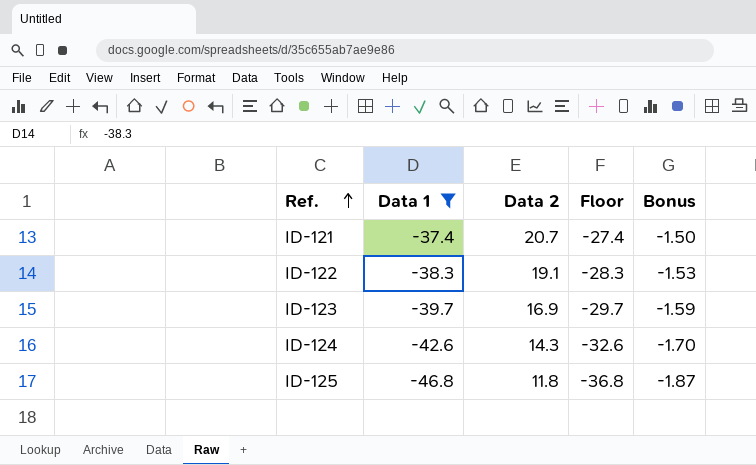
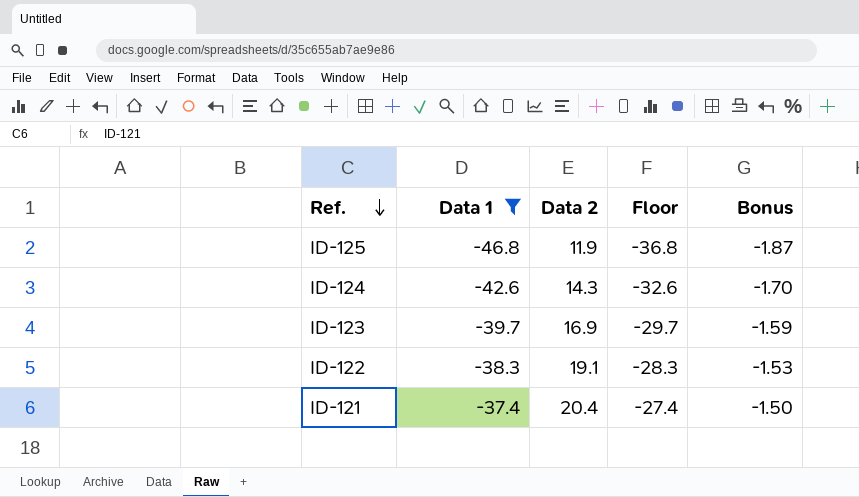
row order: Ref. ascending -> Ref. descending
ID-125 | Data 2: 11.8 -> 11.9
ID-121 | Data 2: 20.7 -> 20.4

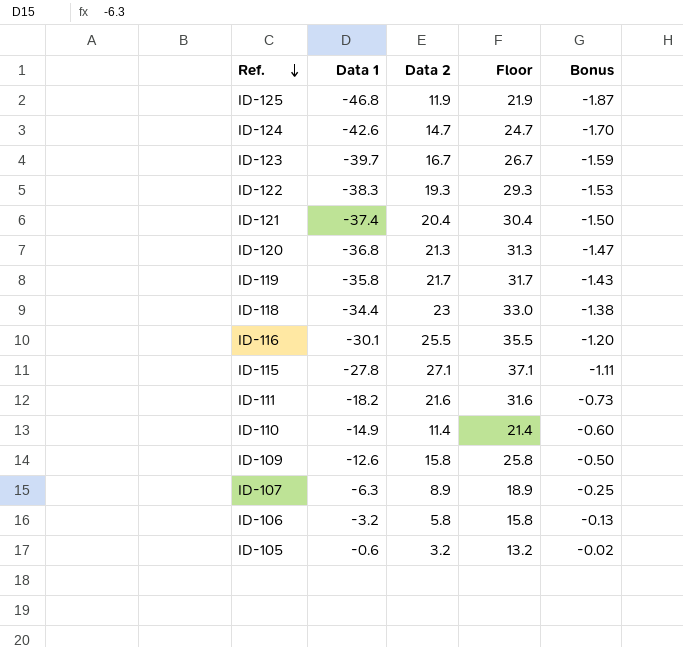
filter: Data 1 <= -37.4 -> none
column Floor | formula: [Data 1] + 10 -> [Data 2] + 10
ID-124 | Data 2: 14.3 -> 14.7
ID-123 | Data 2: 16.9 -> 16.7
ID-122 | Data 2: 19.1 -> 19.3

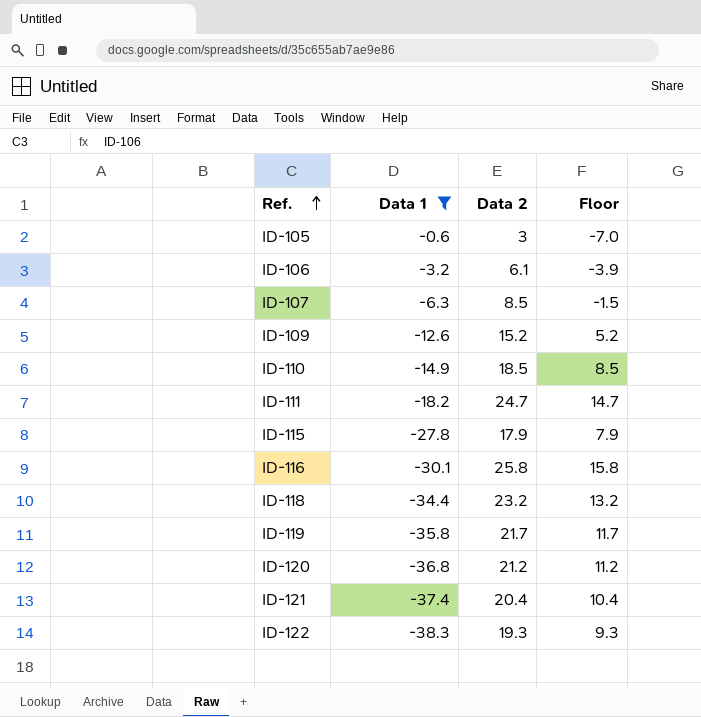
filter: none -> Data 1 >= -38.3
row order: Ref. descending -> Ref. ascending
column Bonus | formula: [Data 1] * 0.04 -> none
column Floor | formula: [Data 2] + 10 -> [Data 2] - 10
ID-105 | Data 2: 3.2 -> 3
ID-106 | Data 2: 5.8 -> 6.1
ID-107 | Data 2: 8.9 -> 8.5
ID-109 | Data 2: 15.8 -> 15.2
ID-110 | Data 2: 11.4 -> 18.5
ID-111 | Data 2: 21.6 -> 24.7
ID-115 | Data 2: 27.1 -> 17.9
ID-116 | Data 2: 25.5 -> 25.8
ID-118 | Data 2: 23 -> 23.2
ID-120 | Data 2: 21.3 -> 21.2

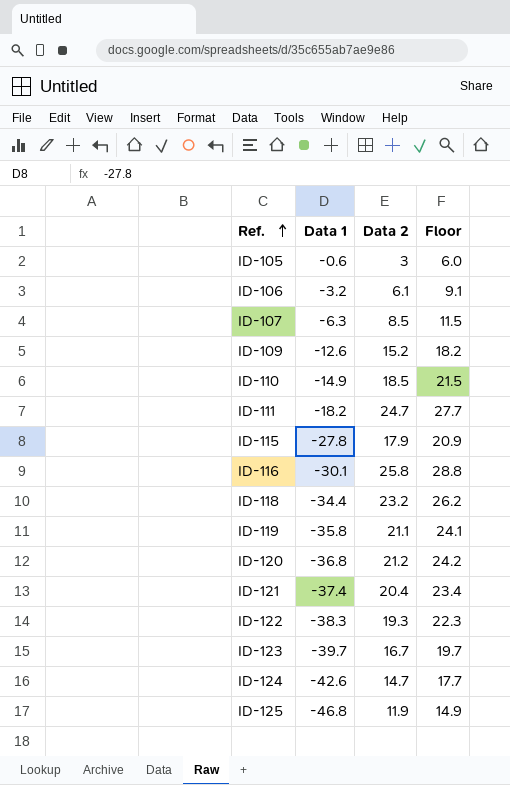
filter: Data 1 >= -38.3 -> none
column Floor | formula: [Data 2] - 10 -> [Data 2] + 3
ID-119 | Data 2: 21.7 -> 21.1

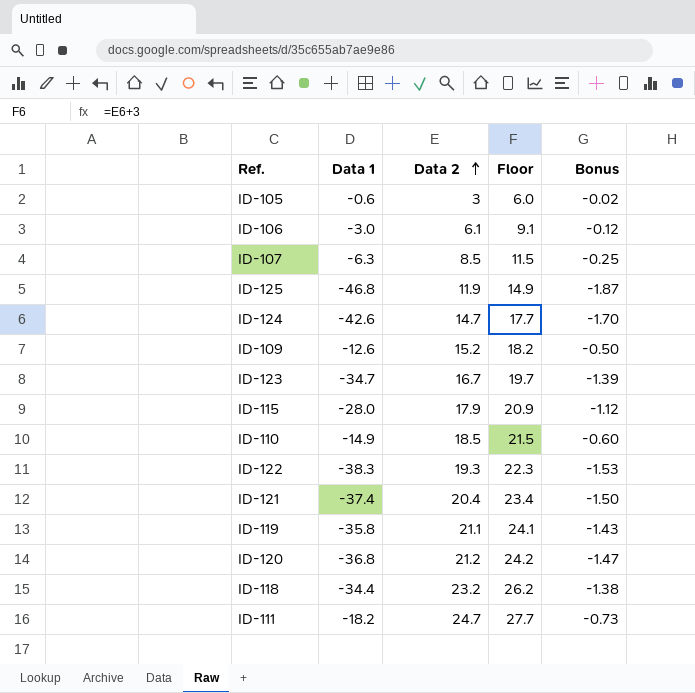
row order: Ref. ascending -> Data 2 ascending
column Bonus | formula: none -> [Data 1] * 0.04
row ID-116: -30.1 | 25.8 | 28.8 -> none
ID-106 | Data 1: -3.2 -> -3.0
ID-123 | Data 1: -39.7 -> -34.7
ID-115 | Data 1: -27.8 -> -28.0

